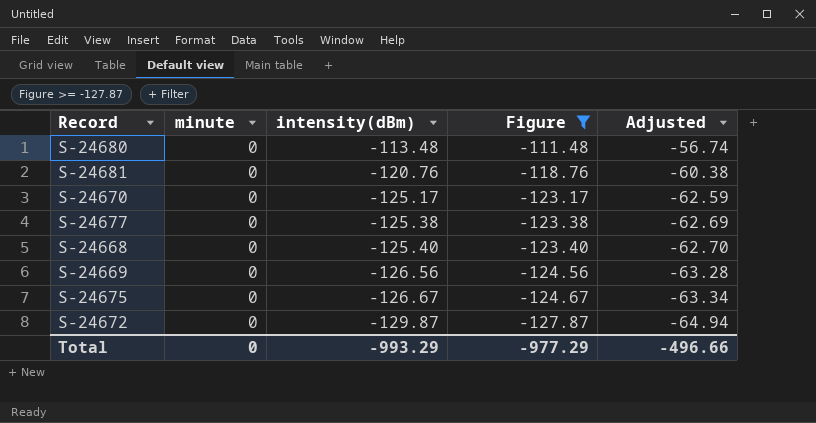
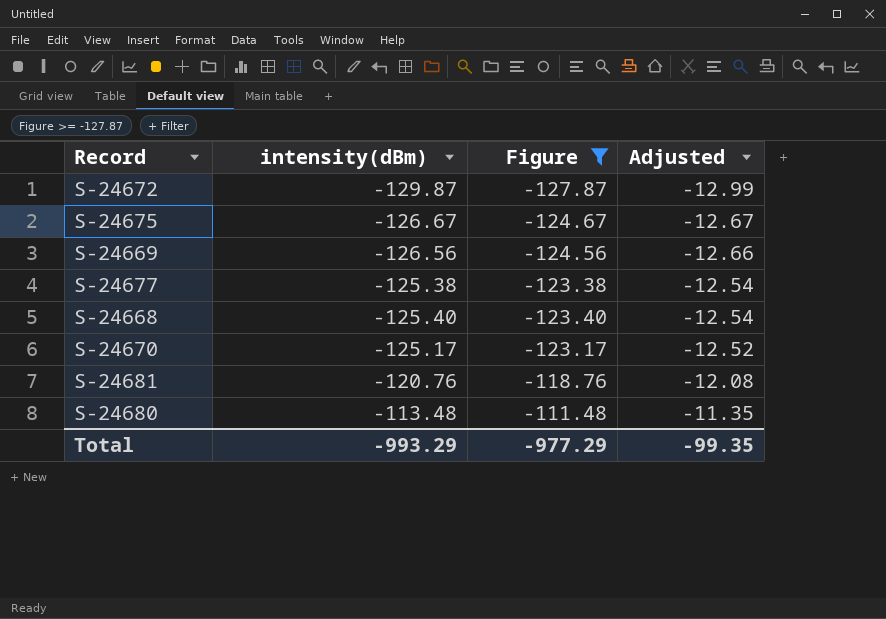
row order: intensity(dBm) descending -> Adjusted ascending
column minute | position: 2 -> none
column Adjusted | formula: [intensity(dBm)] * 0.5 -> [intensity(dBm)] * 0.1
Total | Adjusted: -496.66 -> -99.35

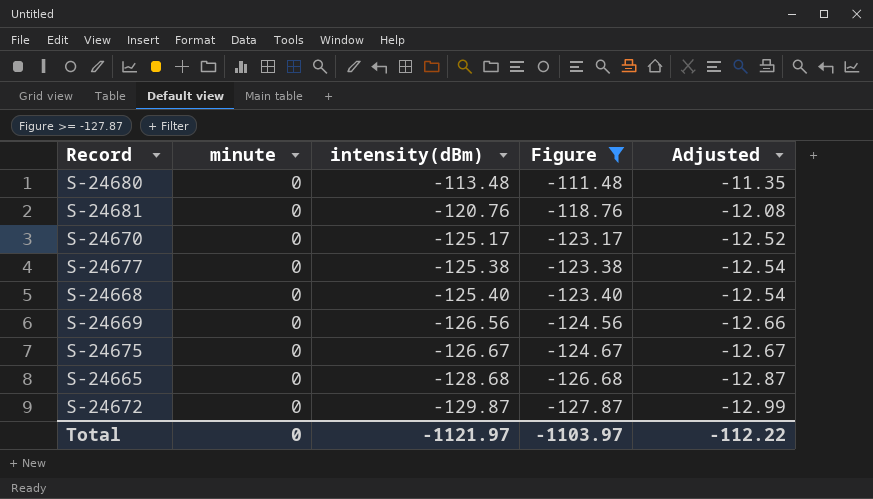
row order: Adjusted ascending -> intensity(dBm) descending
column minute | position: none -> 2
row S-24665: none -> 0 | -128.68 | -126.68 | -12.87
Total | intensity(dBm): -993.29 -> -1121.97
Total | Figure: -977.29 -> -1103.97
Total | Adjusted: -99.35 -> -112.22

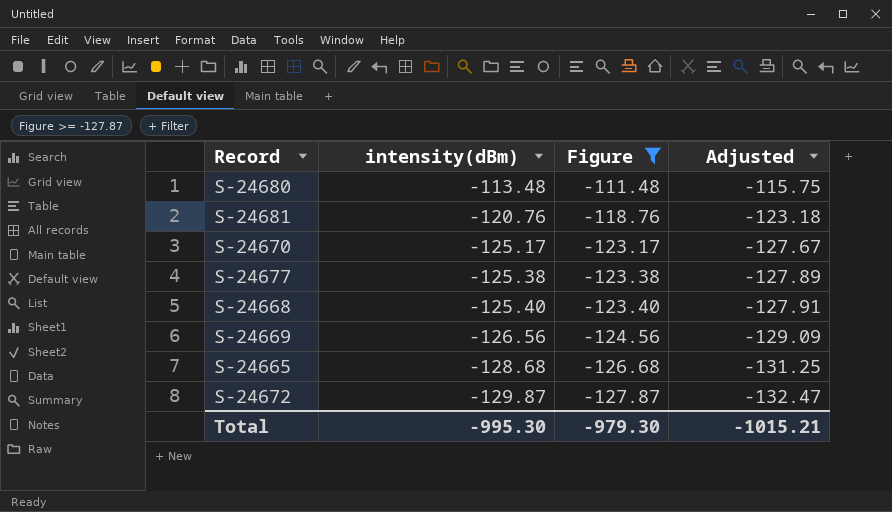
column minute | position: 2 -> none
column Adjusted | formula: [intensity(dBm)] * 0.1 -> [intensity(dBm)] * 1.02
row S-24675: 0 | -126.67 | -124.67 | -12.67 -> none
Total | intensity(dBm): -1121.97 -> -995.30
Total | Figure: -1103.97 -> -979.30
Total | Adjusted: -112.22 -> -1015.21

